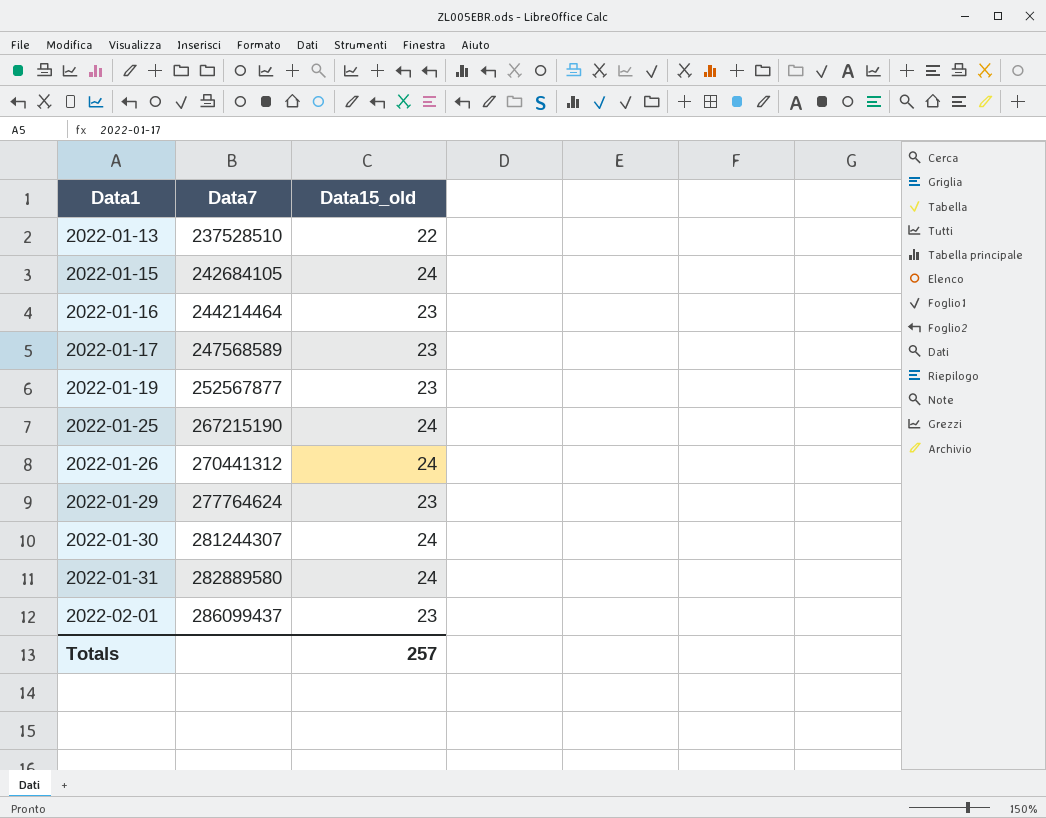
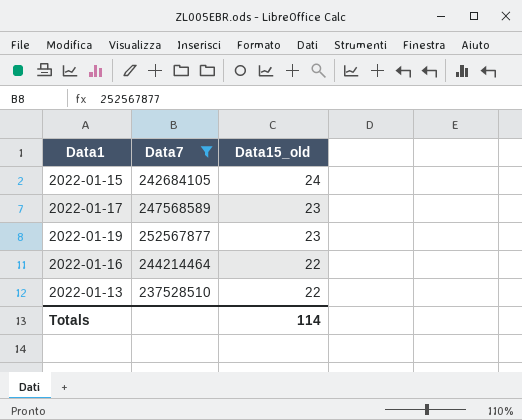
filter: none -> Data7 <= 252567877
row order: Data1 ascending -> Data15_old descending
2022-01-16 | Data15_old: 23 -> 22
Totals | Data15_old: 257 -> 114

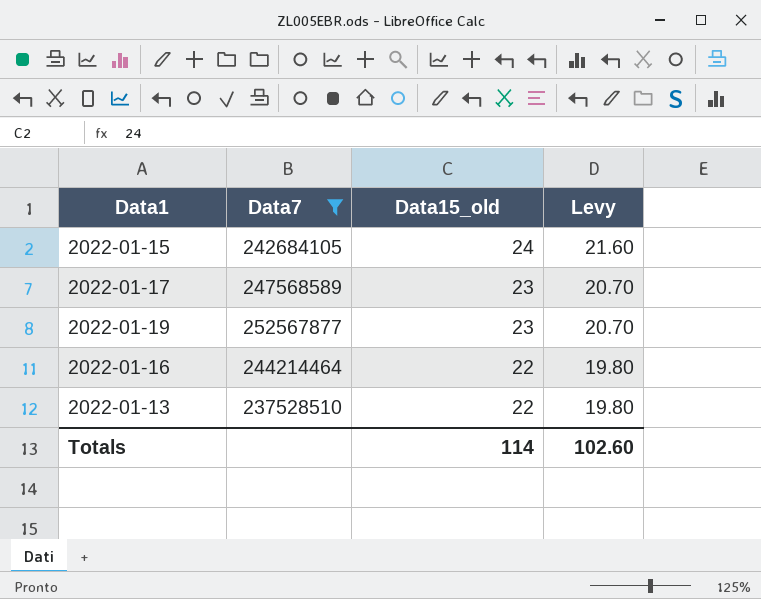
column Levy | formula: none -> [Data15_old] * 0.9

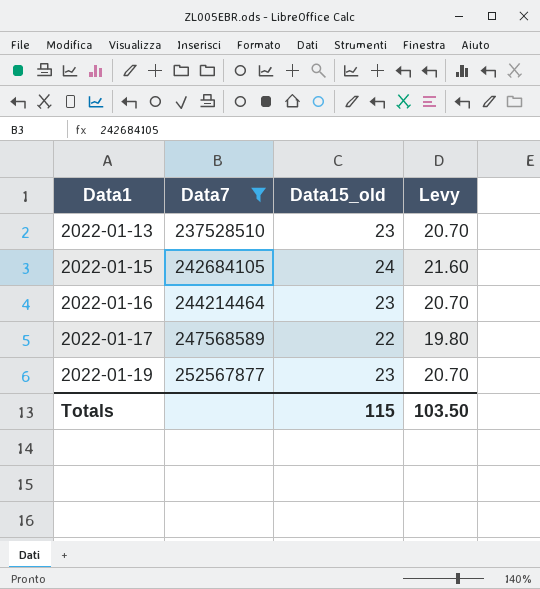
row order: Data15_old descending -> Data1 ascending
2022-01-13 | Data15_old: 22 -> 23
2022-01-13 | Levy: 19.80 -> 20.70
2022-01-16 | Data15_old: 22 -> 23
2022-01-16 | Levy: 19.80 -> 20.70
2022-01-17 | Data15_old: 23 -> 22
2022-01-17 | Levy: 20.70 -> 19.80
Totals | Data15_old: 114 -> 115
Totals | Levy: 102.60 -> 103.50

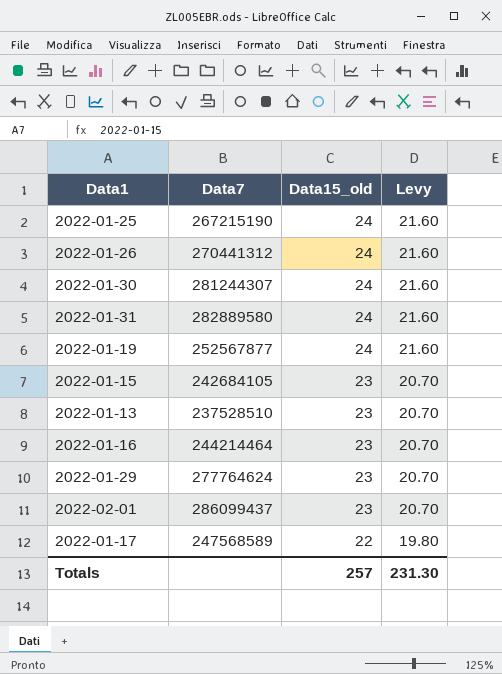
filter: Data7 <= 252567877 -> none
row order: Data1 ascending -> Data15_old descending
2022-01-19 | Data15_old: 23 -> 24
2022-01-19 | Levy: 20.70 -> 21.60
2022-01-15 | Data15_old: 24 -> 23
2022-01-15 | Levy: 21.60 -> 20.70
Totals | Data15_old: 115 -> 257
Totals | Levy: 103.50 -> 231.30

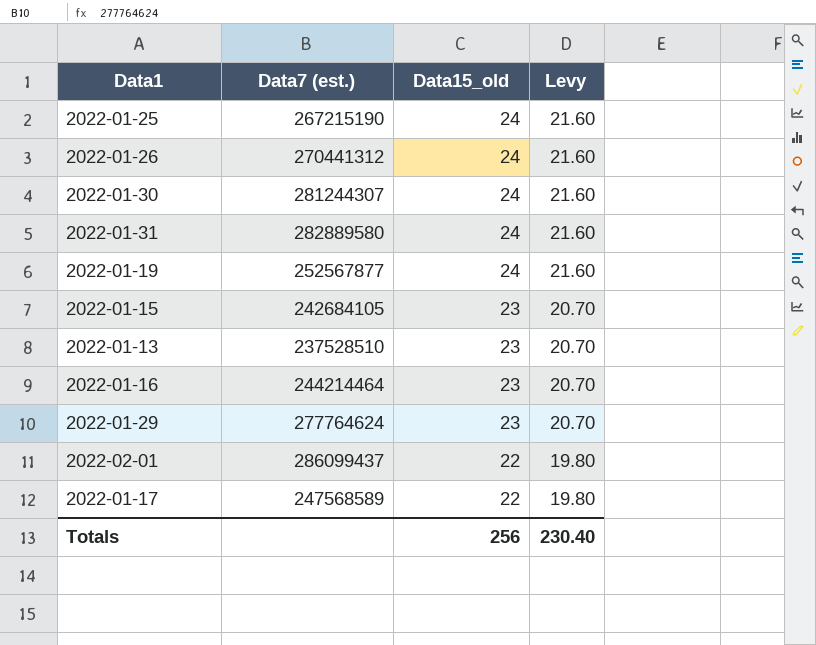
column name: Data7 -> Data7 (est.)
2022-02-01 | Data15_old: 23 -> 22
2022-02-01 | Levy: 20.70 -> 19.80
Totals | Data15_old: 257 -> 256
Totals | Levy: 231.30 -> 230.40

